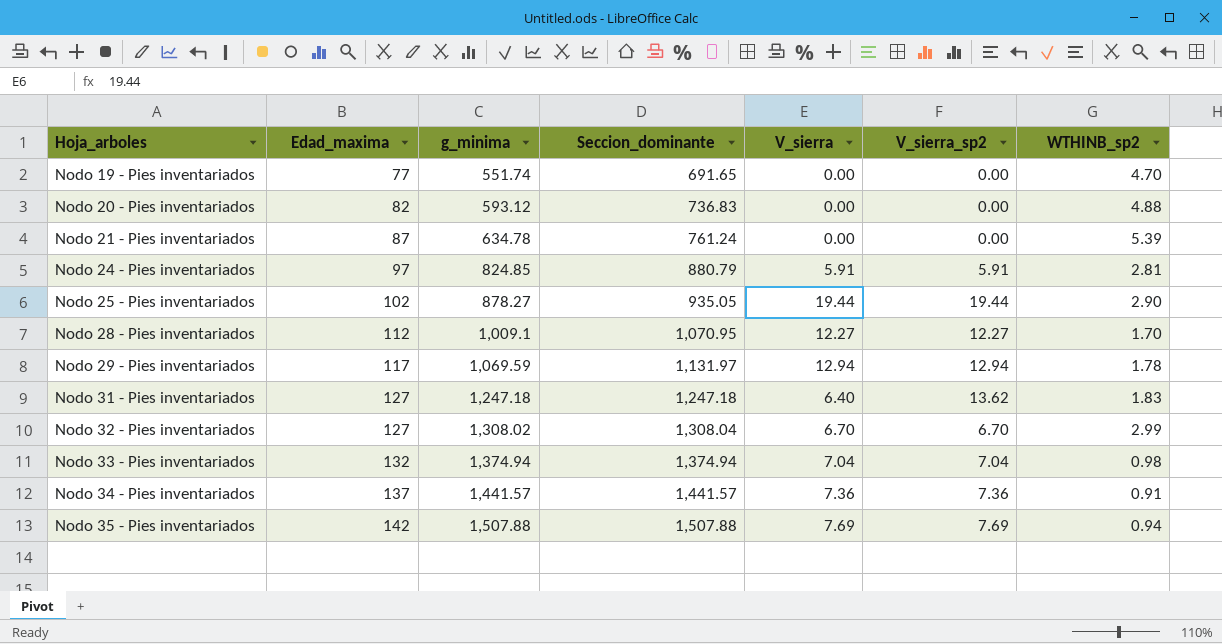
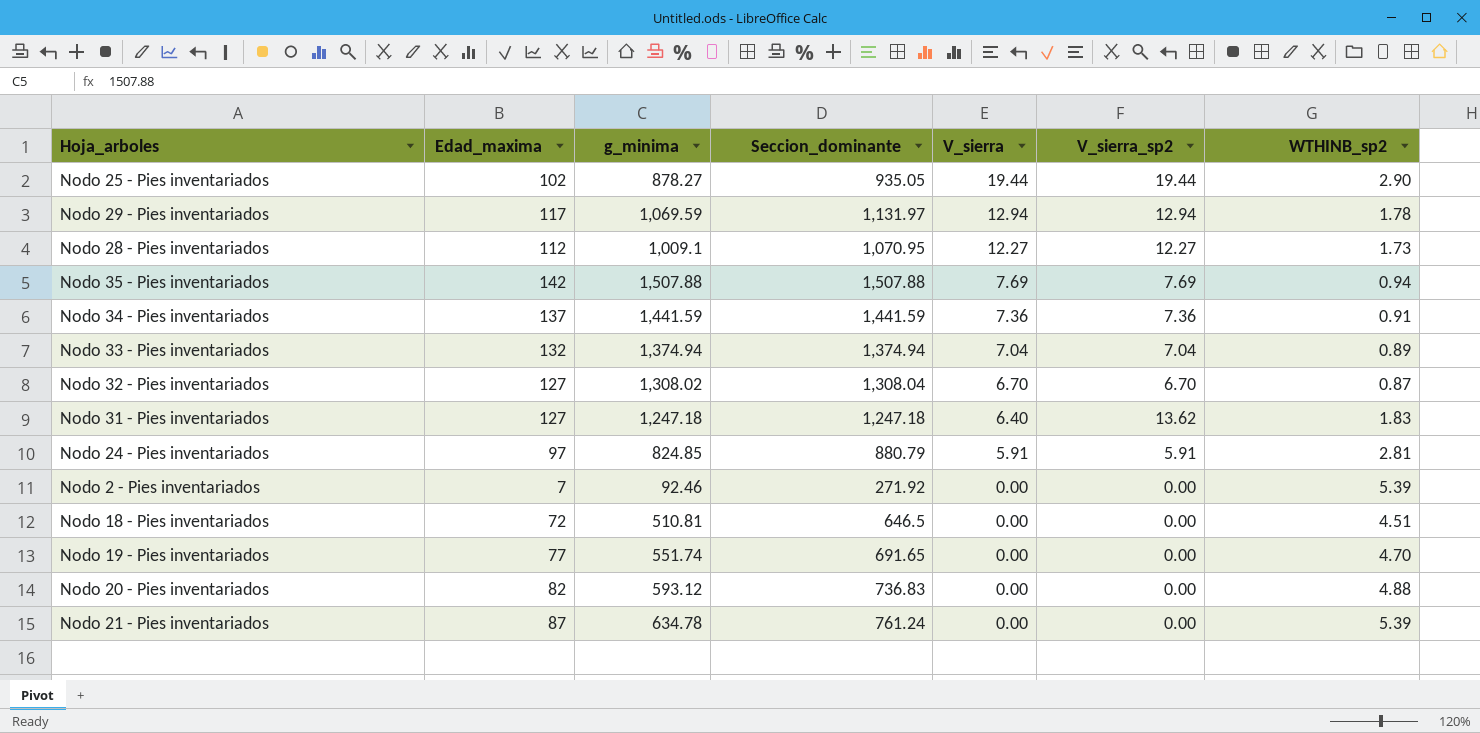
row order: Hoja_arboles ascending -> V_sierra descending
Nodo 28 - Pies inventariados | WTHINB_sp2: 1.70 -> 1.73
Nodo 34 - Pies inventariados | g_minima: 1,441.57 -> 1,441.59
Nodo 34 - Pies inventariados | Seccion_dominante: 1,441.57 -> 1,441.59
Nodo 33 - Pies inventariados | WTHINB_sp2: 0.98 -> 0.89
Nodo 32 - Pies inventariados | WTHINB_sp2: 2.99 -> 0.87
row Nodo 2 - Pies inventariados: none -> 7 | 92.46 | 271.92 | 0.00 | 0.00 | 5.39
row Nodo 18 - Pies inventariados: none -> 72 | 510.81 | 646.5 | 0.00 | 0.00 | 4.51

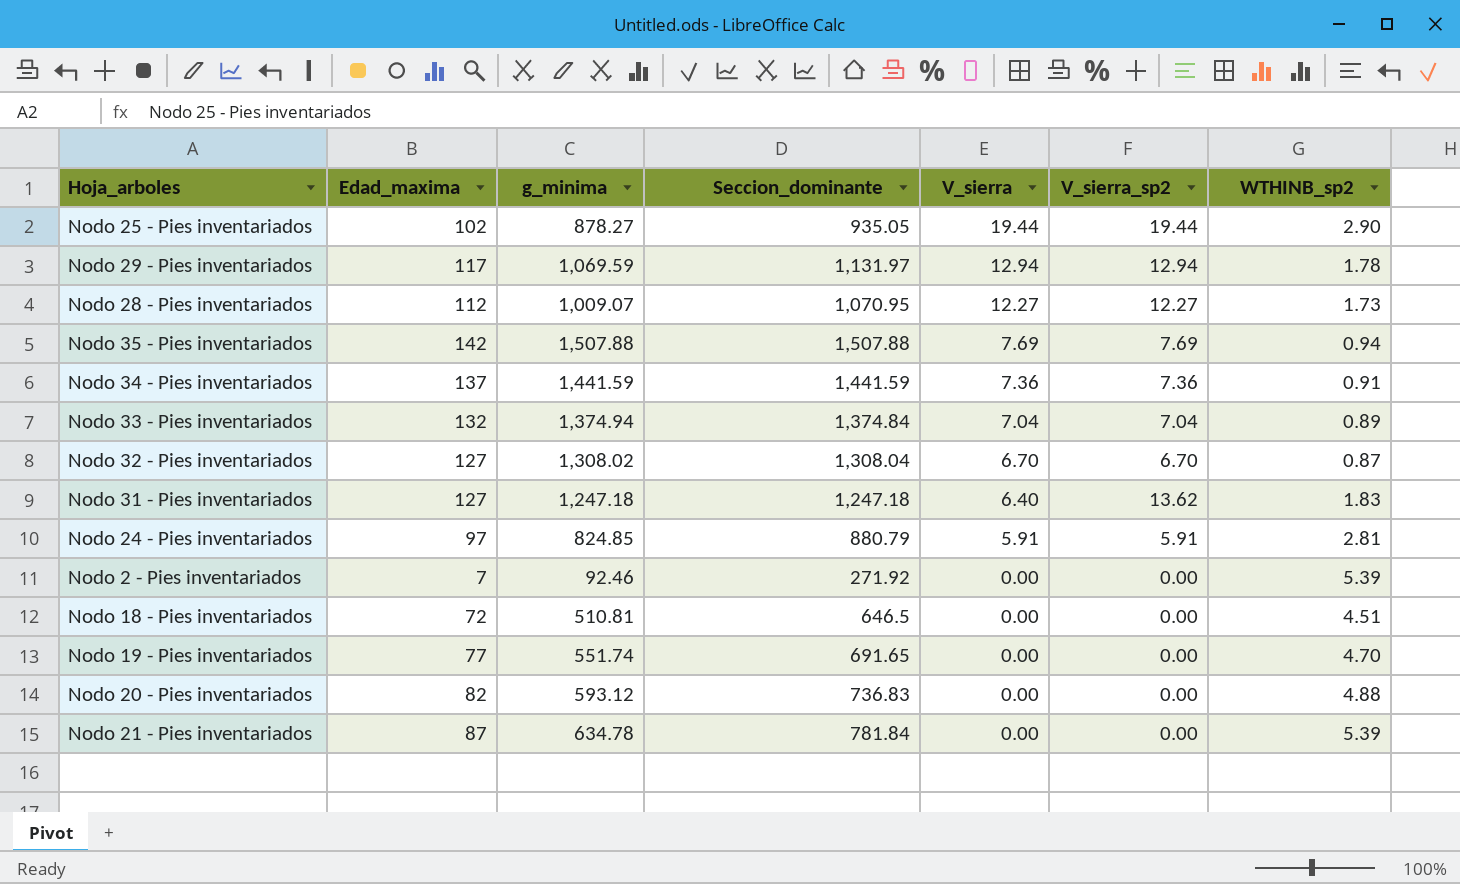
Nodo 28 - Pies inventariados | g_minima: 1,009.1 -> 1,009.07
Nodo 33 - Pies inventariados | Seccion_dominante: 1,374.94 -> 1,374.84
Nodo 21 - Pies inventariados | Seccion_dominante: 761.24 -> 781.84

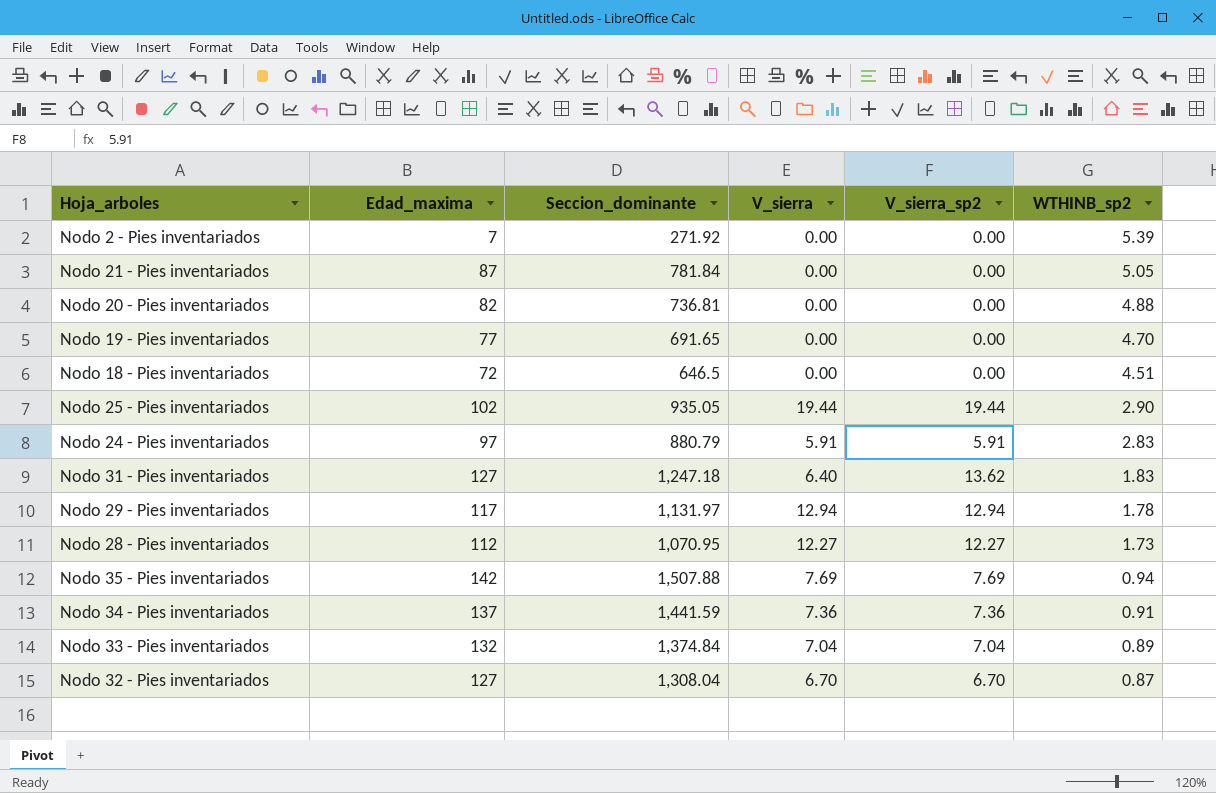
row order: V_sierra descending -> WTHINB_sp2 descending
column g_minima | position: 3 -> none
Nodo 21 - Pies inventariados | WTHINB_sp2: 5.39 -> 5.05
Nodo 20 - Pies inventariados | Seccion_dominante: 736.83 -> 736.81
Nodo 24 - Pies inventariados | WTHINB_sp2: 2.81 -> 2.83

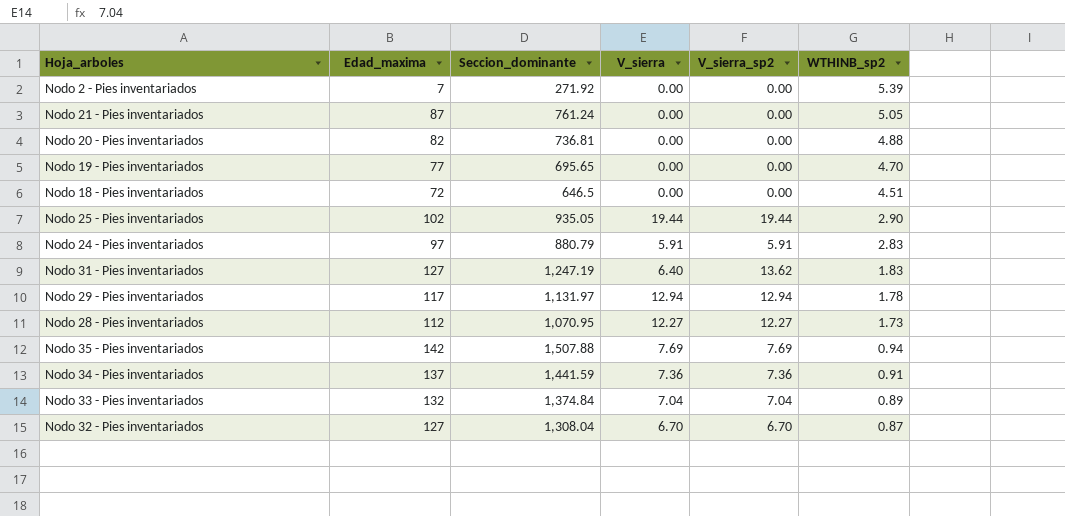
Nodo 21 - Pies inventariados | Seccion_dominante: 781.84 -> 761.24
Nodo 19 - Pies inventariados | Seccion_dominante: 691.65 -> 695.65
Nodo 31 - Pies inventariados | Seccion_dominante: 1,247.18 -> 1,247.19

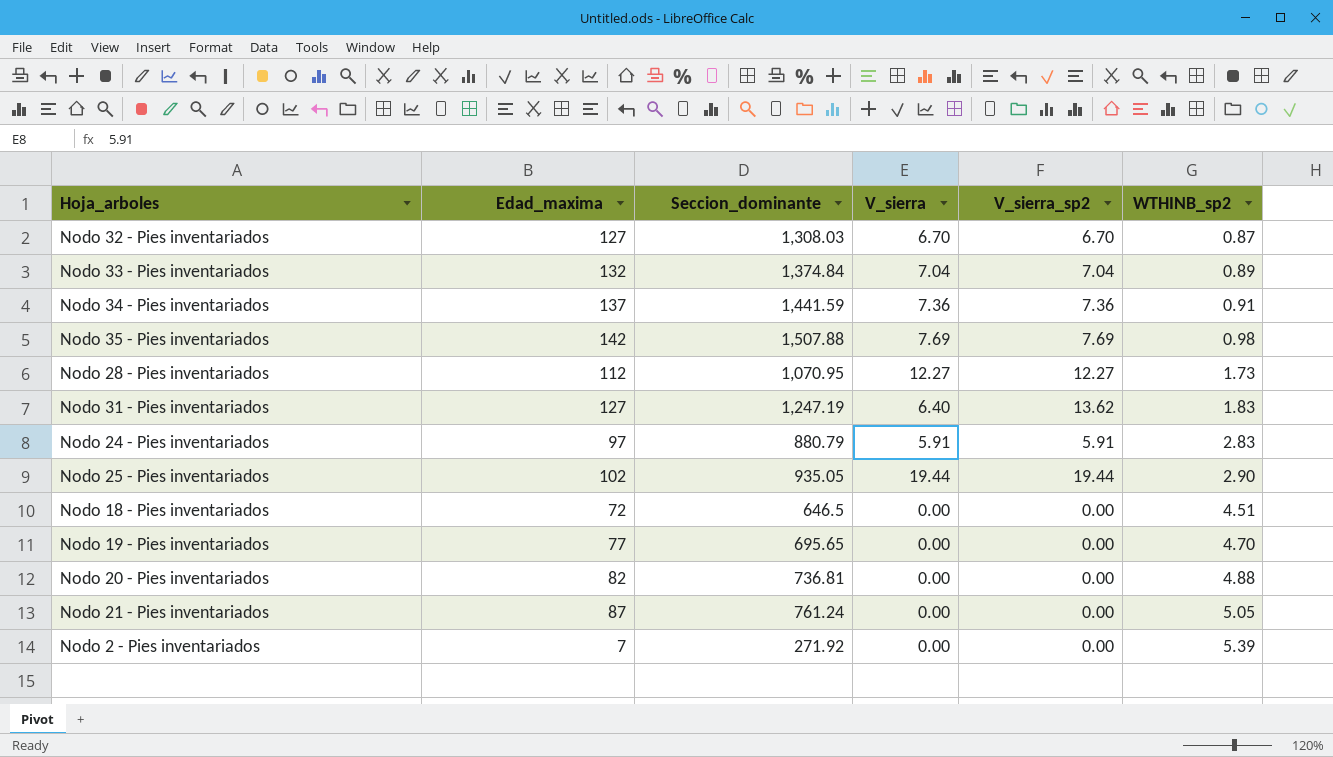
row order: WTHINB_sp2 descending -> WTHINB_sp2 ascending
row Nodo 29 - Pies inventariados: 117 | 1,131.97 | 12.94 | 12.94 | 1.78 -> none
Nodo 32 - Pies inventariados | Seccion_dominante: 1,308.04 -> 1,308.03
Nodo 35 - Pies inventariados | WTHINB_sp2: 0.94 -> 0.98

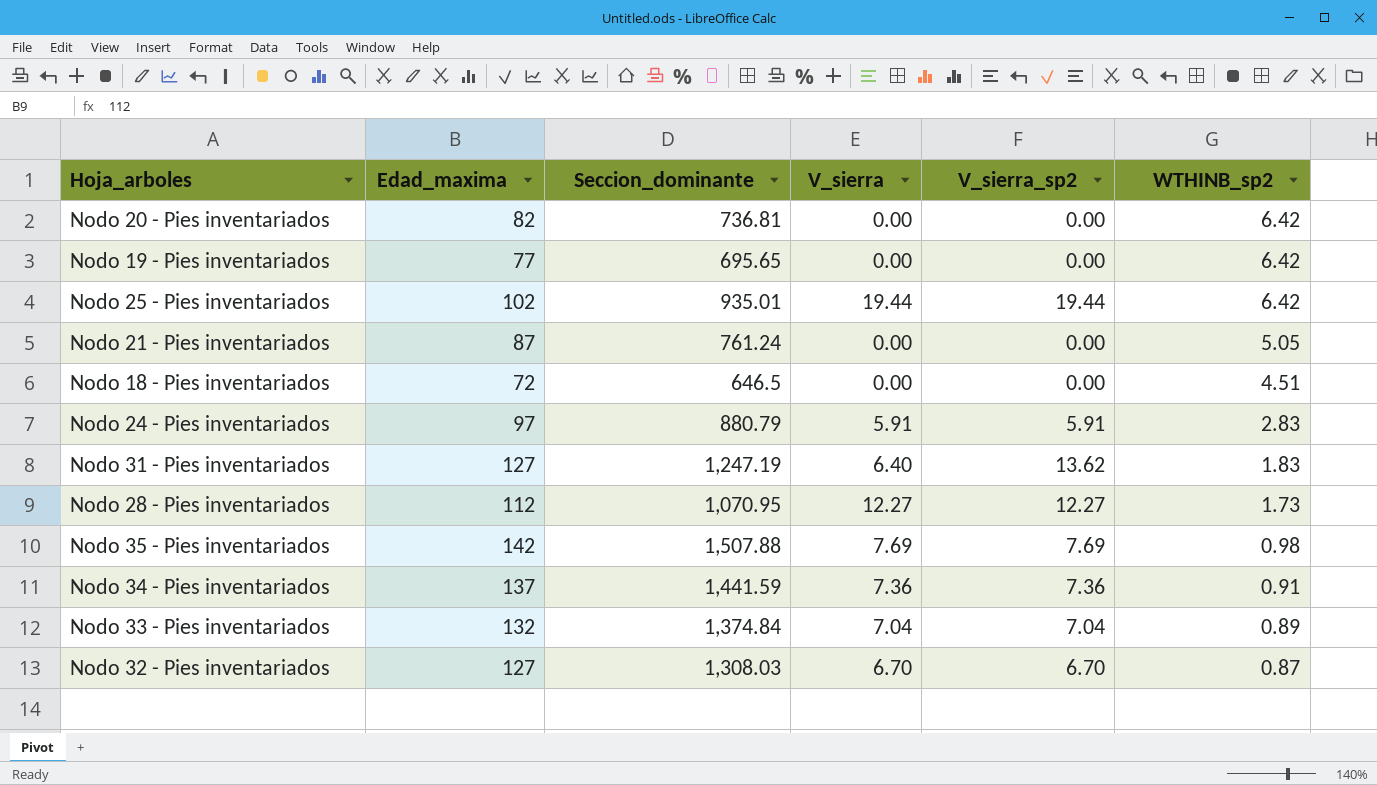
row order: WTHINB_sp2 ascending -> WTHINB_sp2 descending
row Nodo 2 - Pies inventariados: 7 | 271.92 | 0.00 | 0.00 | 5.39 -> none
Nodo 20 - Pies inventariados | WTHINB_sp2: 4.88 -> 6.42
Nodo 19 - Pies inventariados | WTHINB_sp2: 4.70 -> 6.42
Nodo 25 - Pies inventariados | Seccion_dominante: 935.05 -> 935.01
Nodo 25 - Pies inventariados | WTHINB_sp2: 2.90 -> 6.42

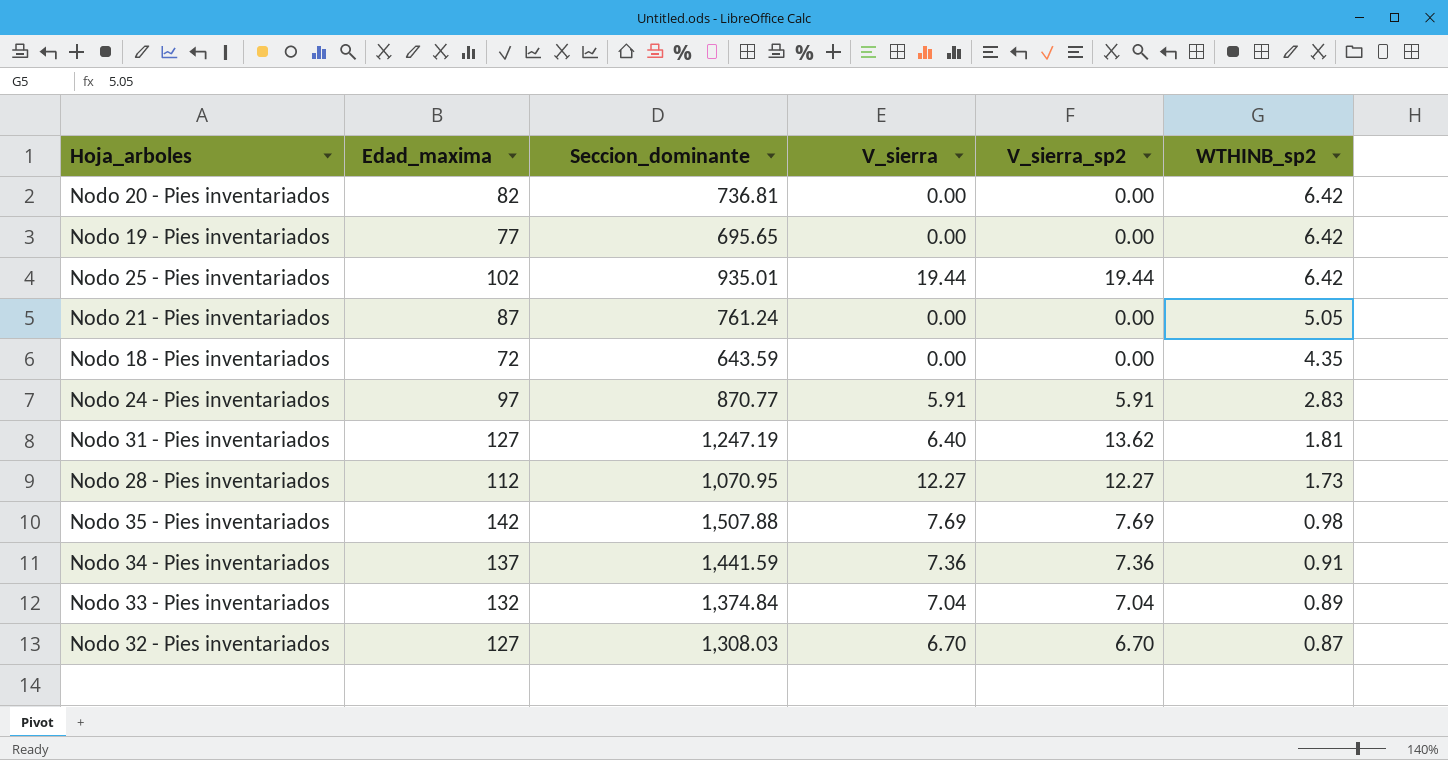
Nodo 18 - Pies inventariados | Seccion_dominante: 646.5 -> 643.59
Nodo 18 - Pies inventariados | WTHINB_sp2: 4.51 -> 4.35
Nodo 24 - Pies inventariados | Seccion_dominante: 880.79 -> 870.77
Nodo 31 - Pies inventariados | WTHINB_sp2: 1.83 -> 1.81

